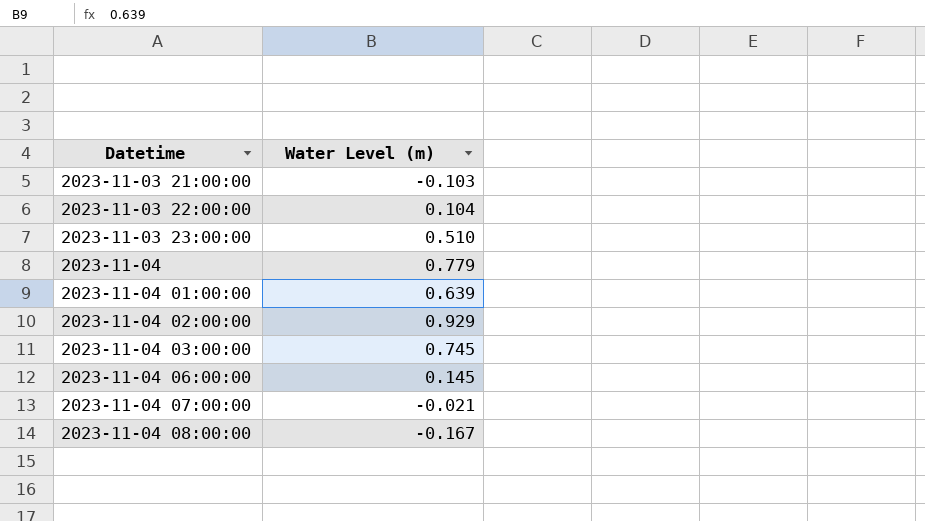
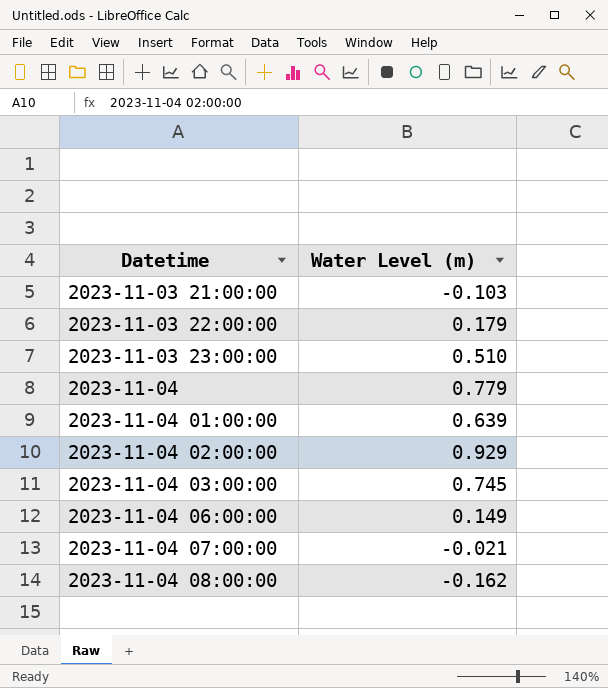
2023-11-03 22:00:00 | Water Level (m): 0.104 -> 0.179
2023-11-04 06:00:00 | Water Level (m): 0.145 -> 0.149
2023-11-04 08:00:00 | Water Level (m): -0.167 -> -0.162

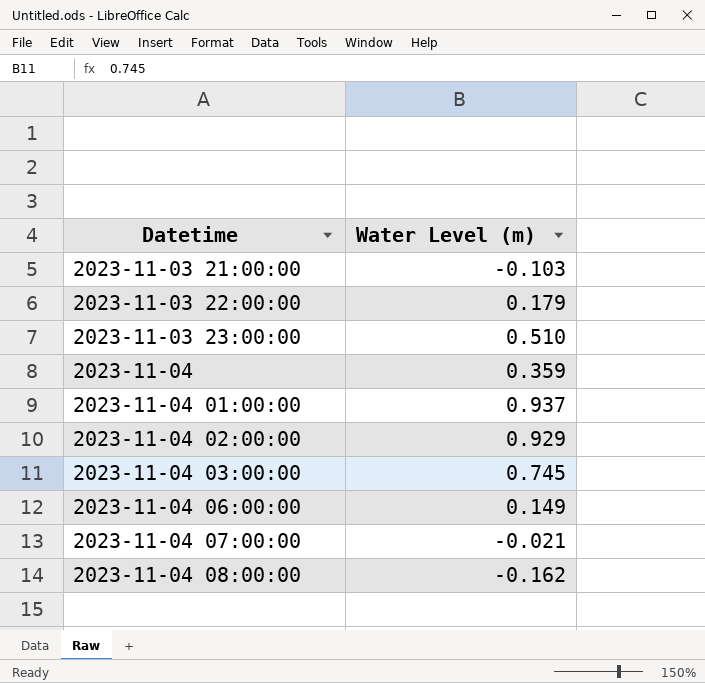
2023-11-04 | Water Level (m): 0.779 -> 0.359
2023-11-04 01:00:00 | Water Level (m): 0.639 -> 0.937

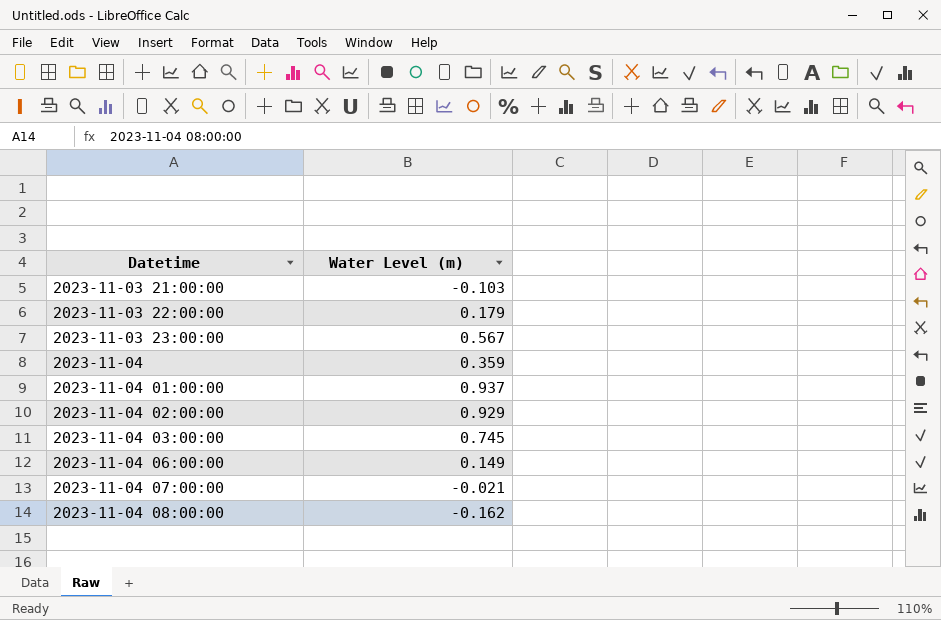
2023-11-03 23:00:00 | Water Level (m): 0.510 -> 0.567

